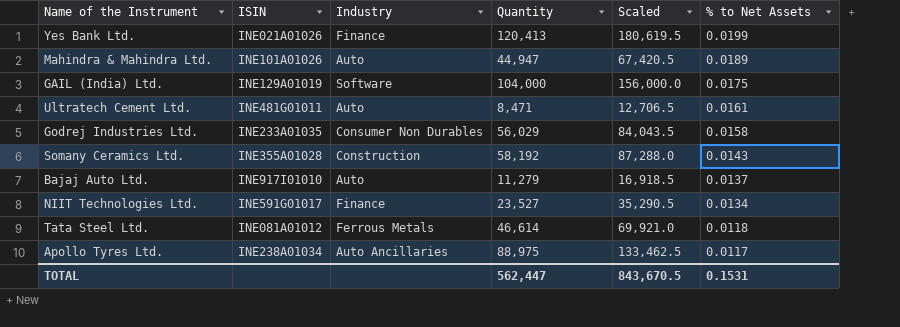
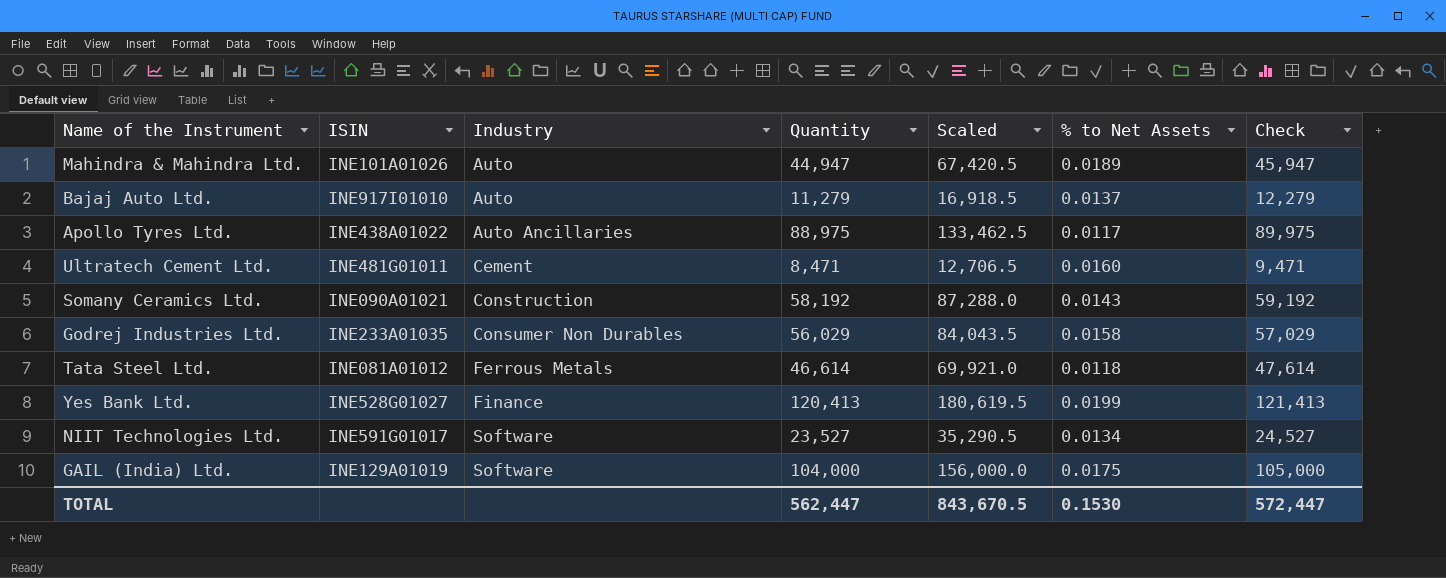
row order: % to Net Assets descending -> Industry ascending
column Check | formula: none -> [Quantity] + 1000
Apollo Tyres Ltd. | ISIN: INE238A01034 -> INE438A01022
Ultratech Cement Ltd. | Industry: Auto -> Cement
Ultratech Cement Ltd. | % to Net Assets: 0.0161 -> 0.0160
Somany Ceramics Ltd. | ISIN: INE355A01028 -> INE090A01021
Yes Bank Ltd. | ISIN: INE021A01026 -> INE528G01027
NIIT Technologies Ltd. | Industry: Finance -> Software
TOTAL | % to Net Assets: 0.1531 -> 0.1530

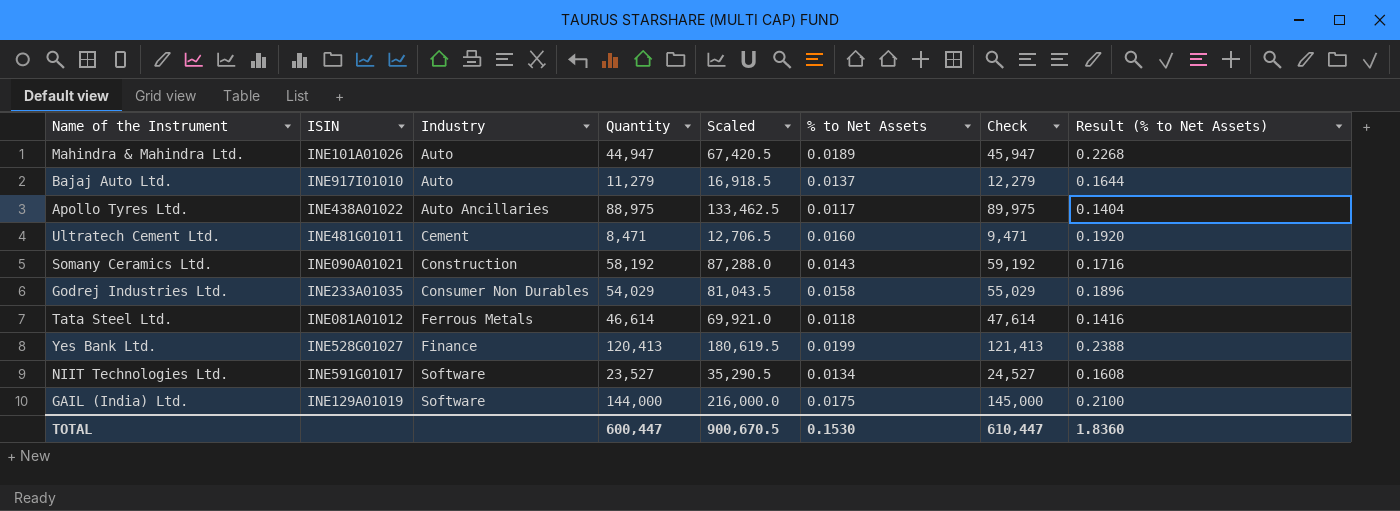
column Result (% to Net Assets) | formula: none -> [% to Net Assets] * 12
Godrej Industries Ltd. | Quantity: 56,029 -> 54,029
Godrej Industries Ltd. | Scaled: 84,043.5 -> 81,043.5
Godrej Industries Ltd. | Check: 57,029 -> 55,029
GAIL (India) Ltd. | Quantity: 104,000 -> 144,000
GAIL (India) Ltd. | Scaled: 156,000.0 -> 216,000.0
GAIL (India) Ltd. | Check: 105,000 -> 145,000
TOTAL | Quantity: 562,447 -> 600,447
TOTAL | Scaled: 843,670.5 -> 900,670.5
TOTAL | Check: 572,447 -> 610,447

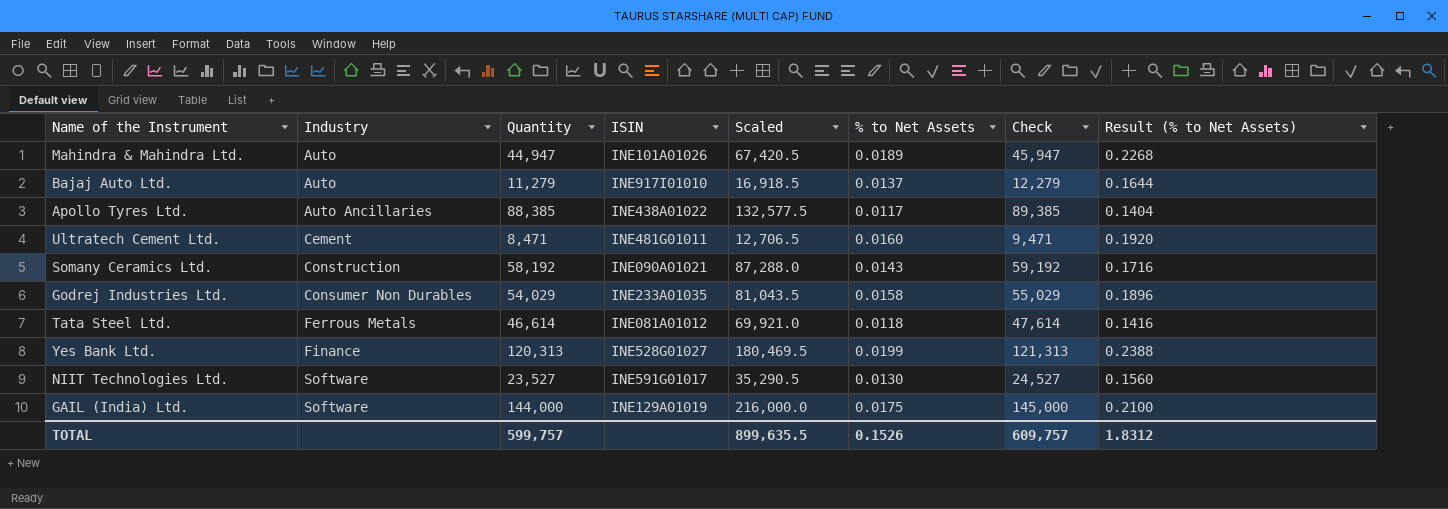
column ISIN | position: 2 -> 4
Apollo Tyres Ltd. | Quantity: 88,975 -> 88,385
Apollo Tyres Ltd. | Scaled: 133,462.5 -> 132,577.5
Apollo Tyres Ltd. | Check: 89,975 -> 89,385
Yes Bank Ltd. | Quantity: 120,413 -> 120,313
Yes Bank Ltd. | Scaled: 180,619.5 -> 180,469.5
Yes Bank Ltd. | Check: 121,413 -> 121,313
NIIT Technologies Ltd. | % to Net Assets: 0.0134 -> 0.0130
NIIT Technologies Ltd. | Result (% to Net Assets): 0.1608 -> 0.1560
TOTAL | Quantity: 600,447 -> 599,757
TOTAL | Scaled: 900,670.5 -> 899,635.5
TOTAL | % to Net Assets: 0.1530 -> 0.1526
TOTAL | Check: 610,447 -> 609,757
TOTAL | Result (% to Net Assets): 1.8360 -> 1.8312

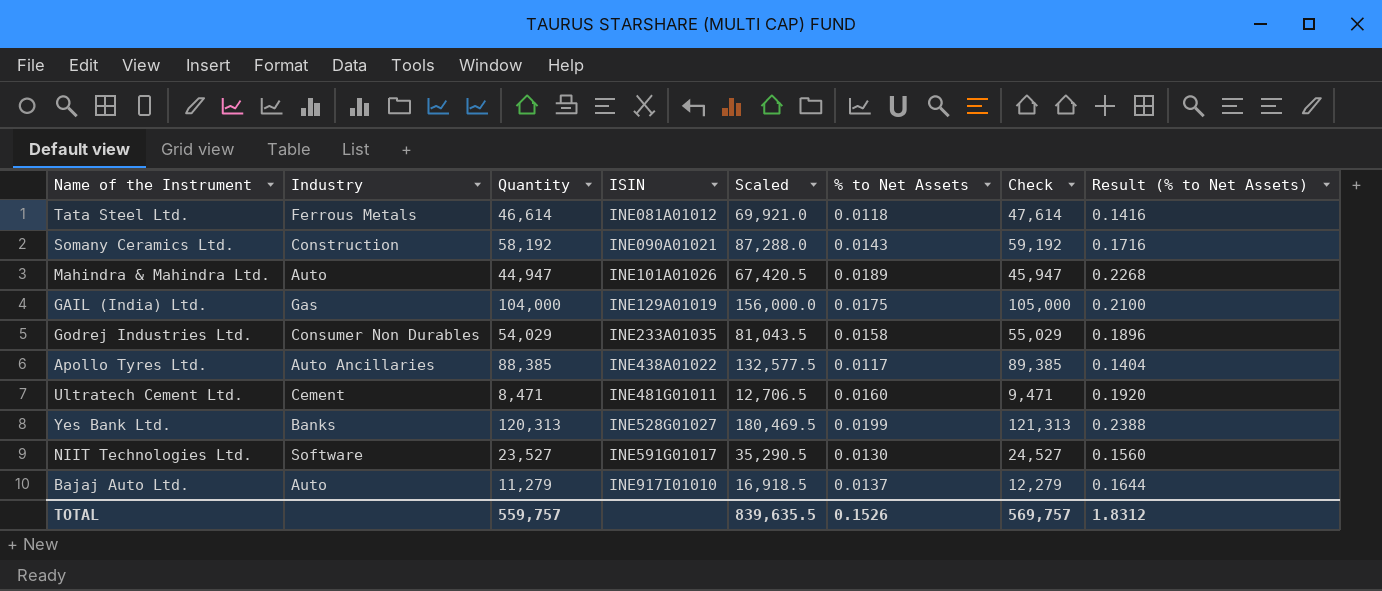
row order: Industry ascending -> ISIN ascending
GAIL (India) Ltd. | Industry: Software -> Gas
GAIL (India) Ltd. | Quantity: 144,000 -> 104,000
GAIL (India) Ltd. | Scaled: 216,000.0 -> 156,000.0
GAIL (India) Ltd. | Check: 145,000 -> 105,000
Yes Bank Ltd. | Industry: Finance -> Banks
TOTAL | Quantity: 599,757 -> 559,757
TOTAL | Scaled: 899,635.5 -> 839,635.5
TOTAL | Check: 609,757 -> 569,757

